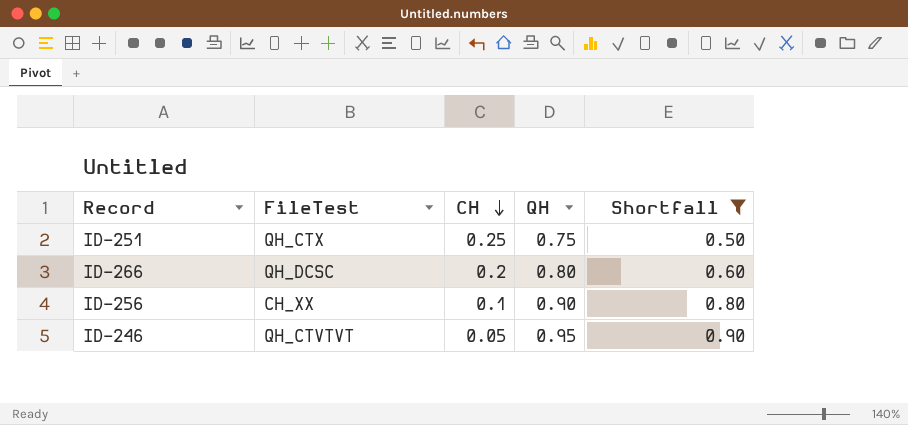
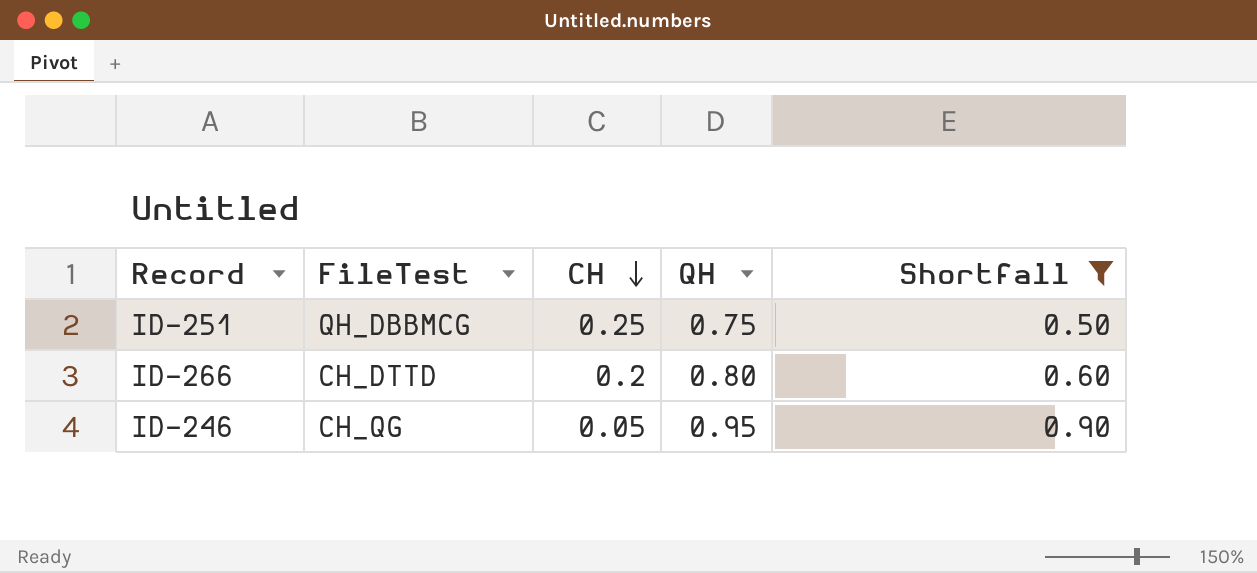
row ID-256: CH_XX | 0.1 | 0.90 | 0.80 -> none
ID-251 | FileTest: QH_CTX -> QH_DBBMCG
ID-266 | FileTest: QH_DCSC -> CH_DTTD
ID-246 | FileTest: QH_CTVTVT -> CH_QG

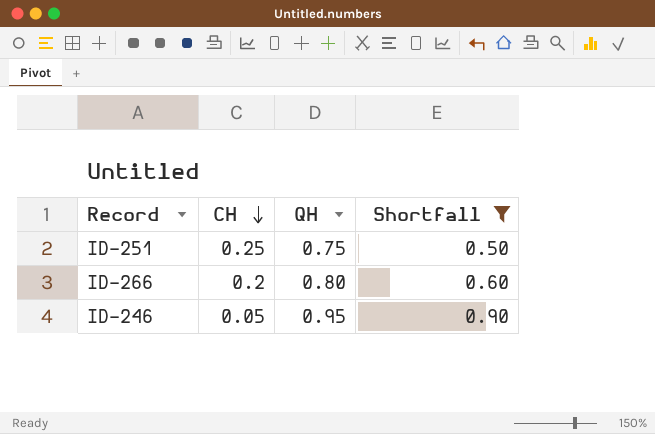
column FileTest | position: 2 -> none

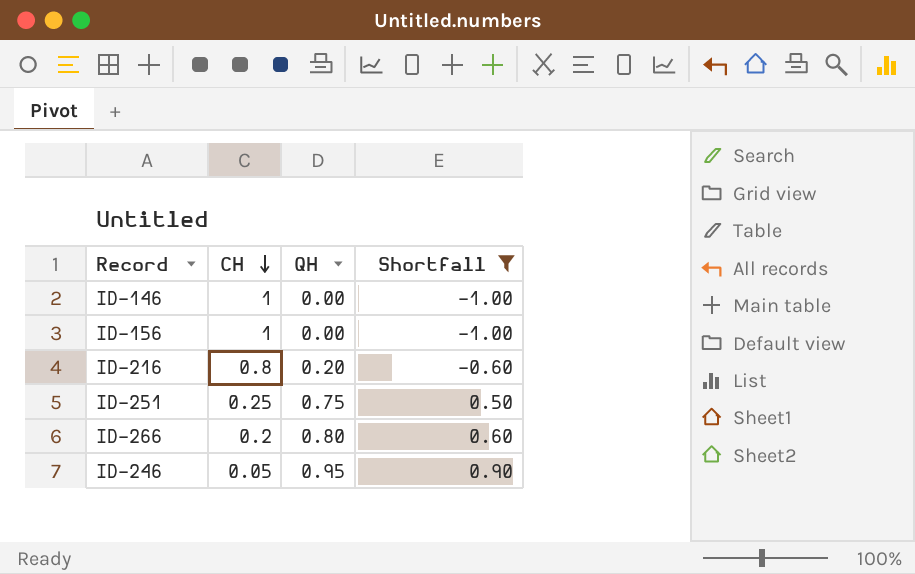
row ID-146: none -> 1 | 0.00 | -1.00
row ID-156: none -> 1 | 0.00 | -1.00
row ID-216: none -> 0.8 | 0.20 | -0.60

